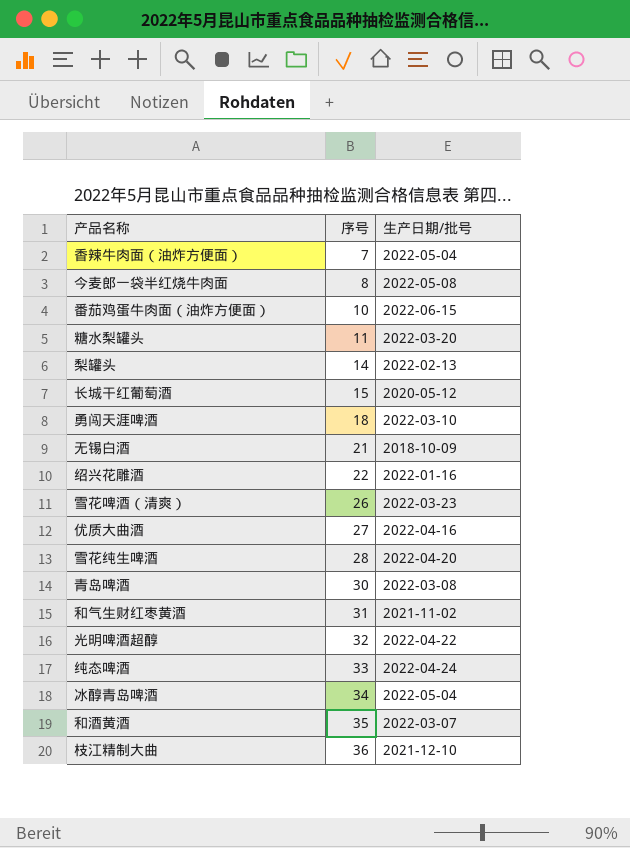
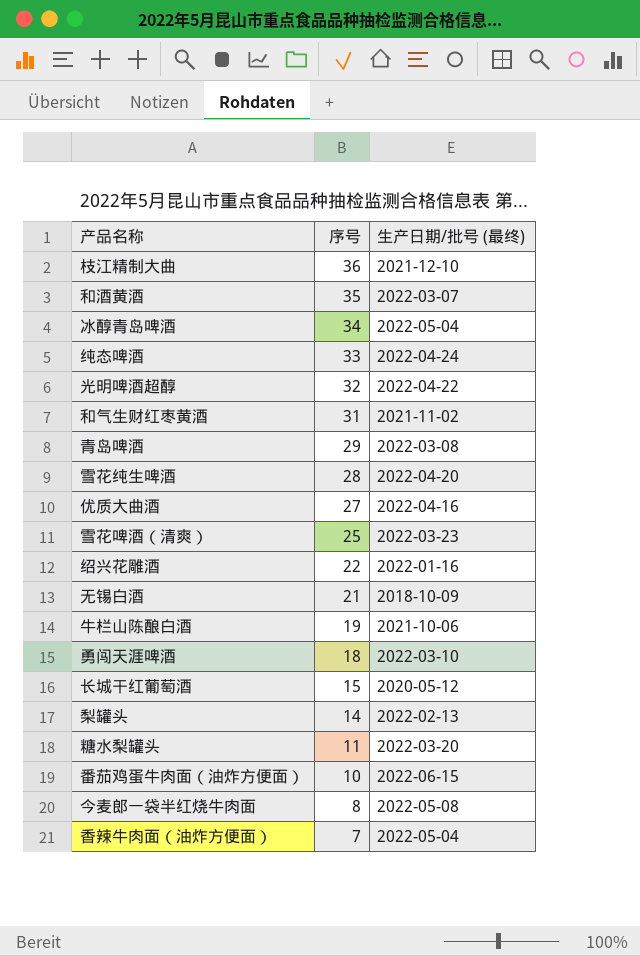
row order: 序号 ascending -> 序号 descending
column name: 生产日期/批号 -> 生产日期/批号 (最终)
青岛啤酒 | 序号: 30 -> 29
雪花啤酒（清爽） | 序号: 26 -> 25
row 牛栏山陈酿白酒: none -> 19 | 2021-10-06

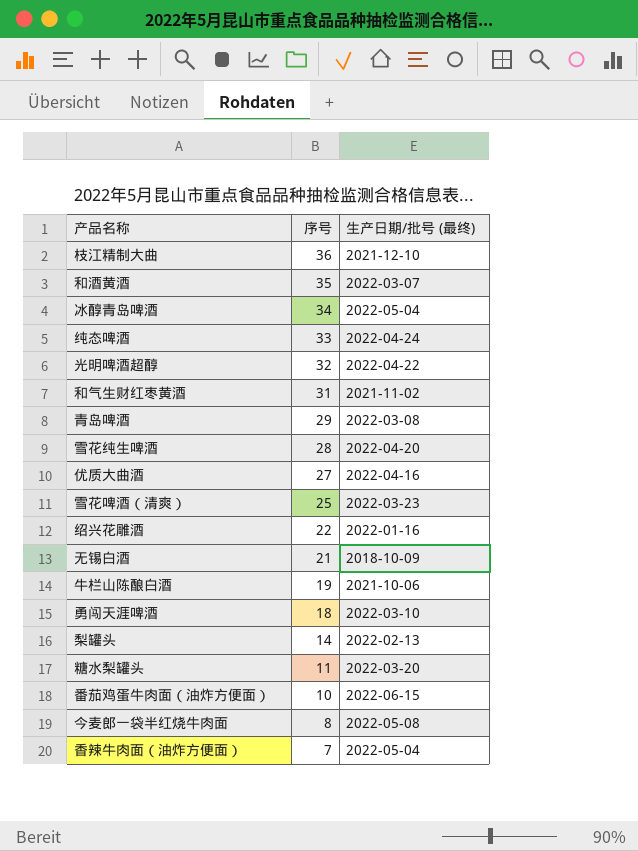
row 长城干红葡萄酒: 15 | 2020-05-12 -> none

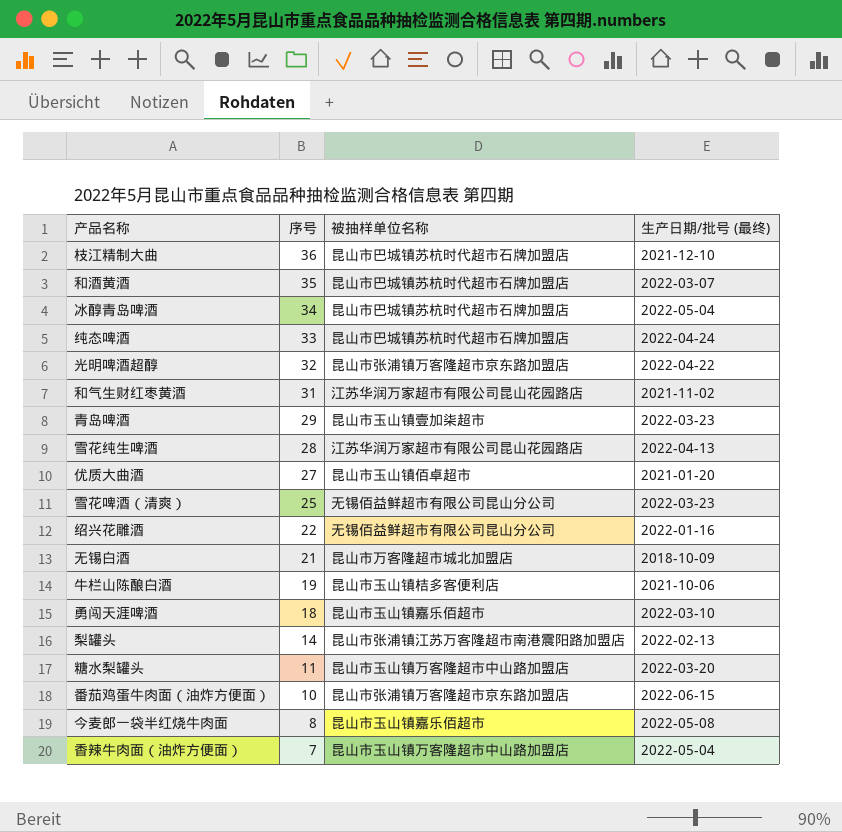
column 被抽样单位名称 | position: none -> 3
青岛啤酒 | 生产日期/批号 (最终): 2022-03-08 -> 2022-03-23
雪花纯生啤酒 | 生产日期/批号 (最终): 2022-04-20 -> 2022-04-13
优质大曲酒 | 生产日期/批号 (最终): 2022-04-16 -> 2021-01-20

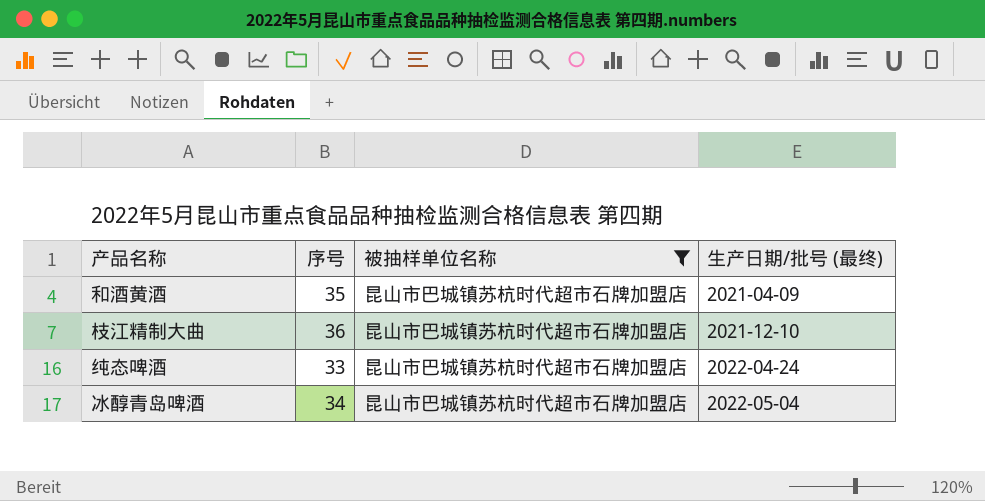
filter: none -> 被抽样单位名称 = 昆山市巴城镇苏杭时代超市石牌加盟店
row order: 序号 descending -> 生产日期/批号 (最终) ascending
和酒黄酒 | 生产日期/批号 (最终): 2022-03-07 -> 2021-04-09

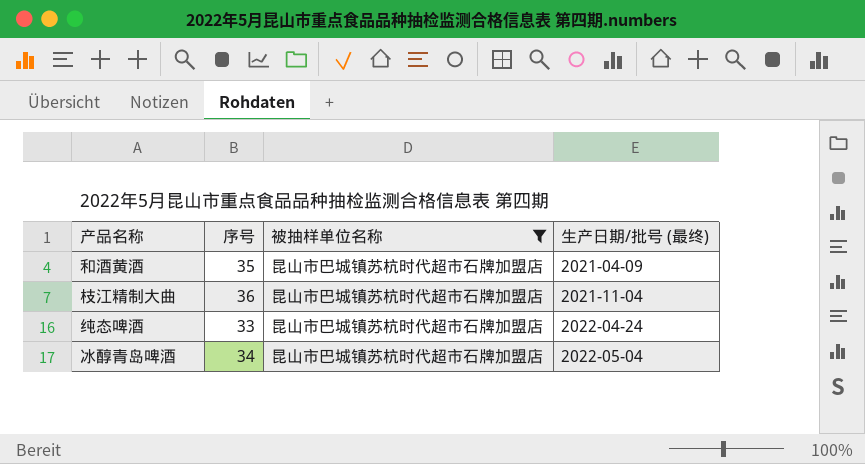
枝江精制大曲 | 生产日期/批号 (最终): 2021-12-10 -> 2021-11-04

